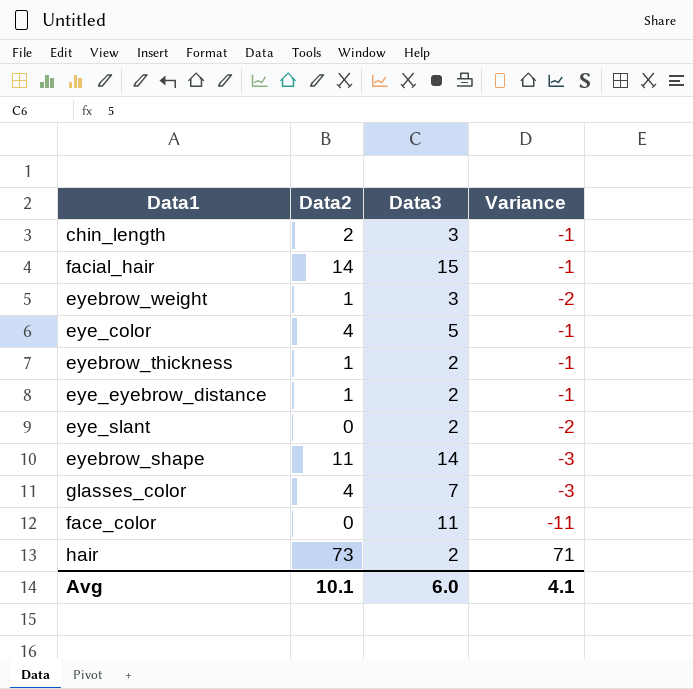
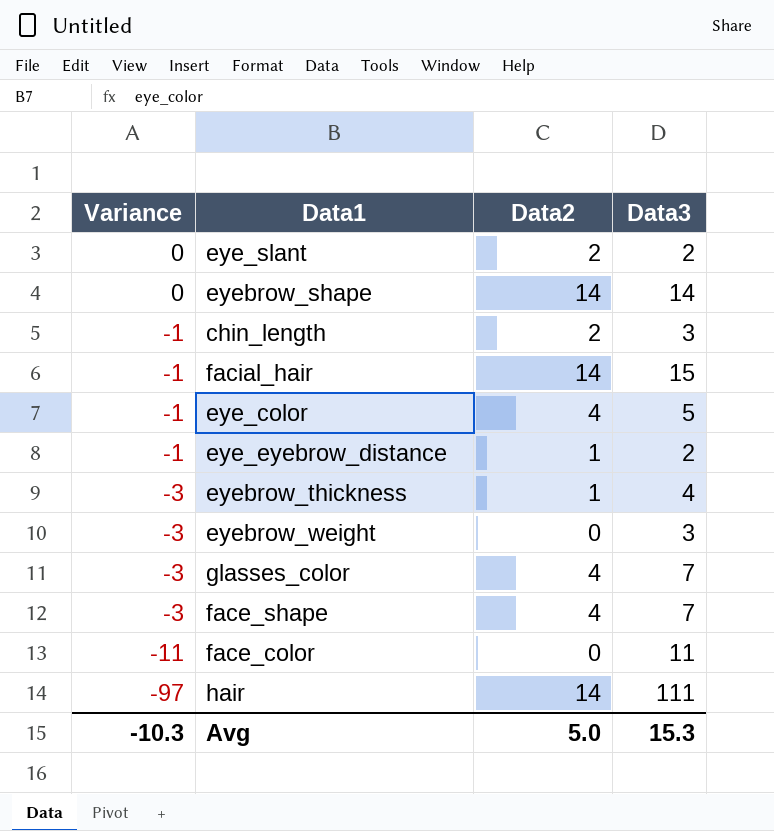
row order: none -> Variance descending
column Variance | position: 4 -> 1
eye_slant | Variance: -2 -> 0
eye_slant | Data2: 0 -> 2
eyebrow_shape | Variance: -3 -> 0
eyebrow_shape | Data2: 11 -> 14
eyebrow_thickness | Variance: -1 -> -3
eyebrow_thickness | Data3: 2 -> 4
eyebrow_weight | Variance: -2 -> -3
eyebrow_weight | Data2: 1 -> 0
row face_shape: none -> -3 | 4 | 7
hair | Variance: 71 -> -97
hair | Data2: 73 -> 14
hair | Data3: 2 -> 111
Avg | Variance: 4.1 -> -10.3
Avg | Data2: 10.1 -> 5.0
Avg | Data3: 6.0 -> 15.3

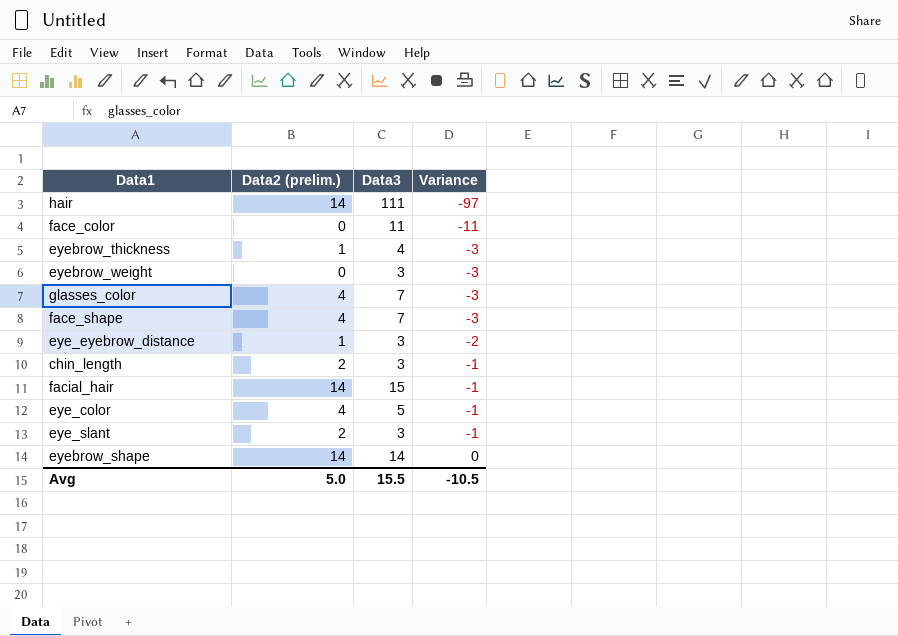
row order: Variance descending -> Variance ascending
column name: Data2 -> Data2 (prelim.)
column Variance | position: 1 -> 4
eye_eyebrow_distance | Data3: 2 -> 3
eye_eyebrow_distance | Variance: -1 -> -2
eye_slant | Data3: 2 -> 3
eye_slant | Variance: 0 -> -1
Avg | Data3: 15.3 -> 15.5
Avg | Variance: -10.3 -> -10.5

